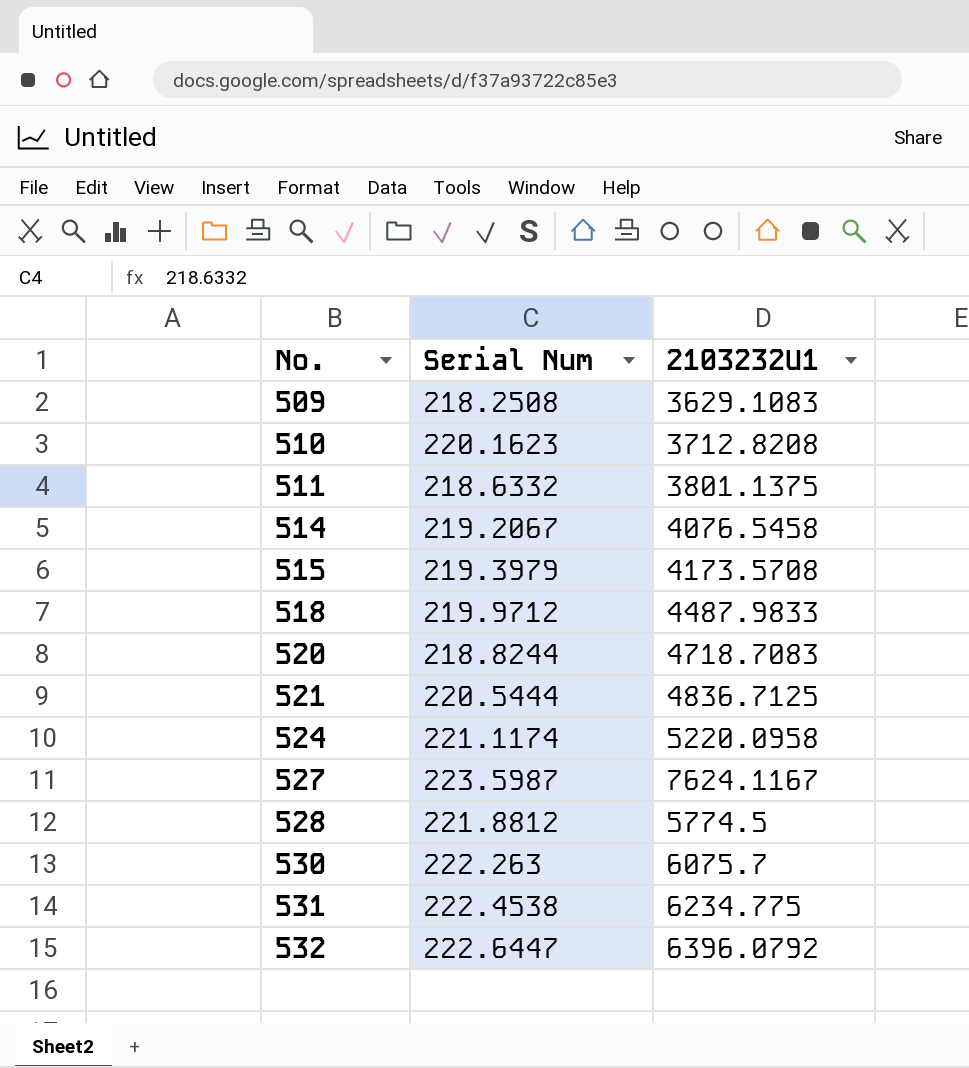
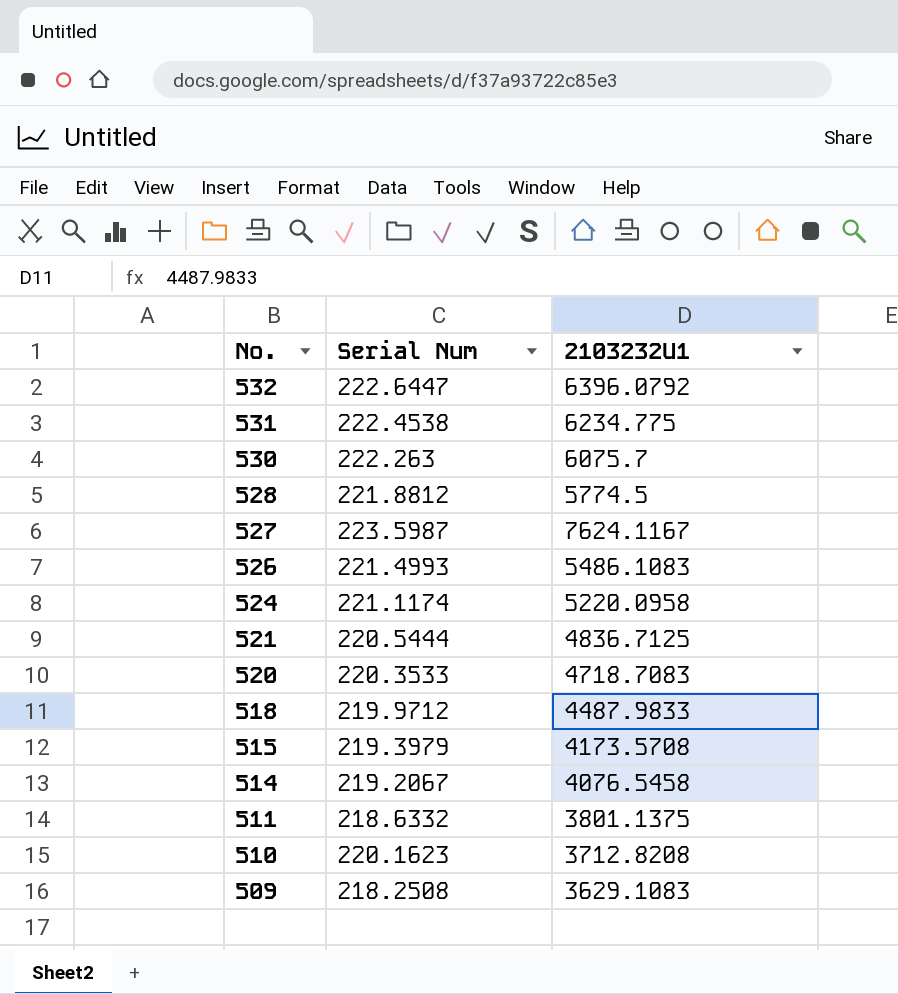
row order: No. ascending -> No. descending
row 526: none -> 221.4993 | 5486.1083
520 | Serial Num: 218.8244 -> 220.3533

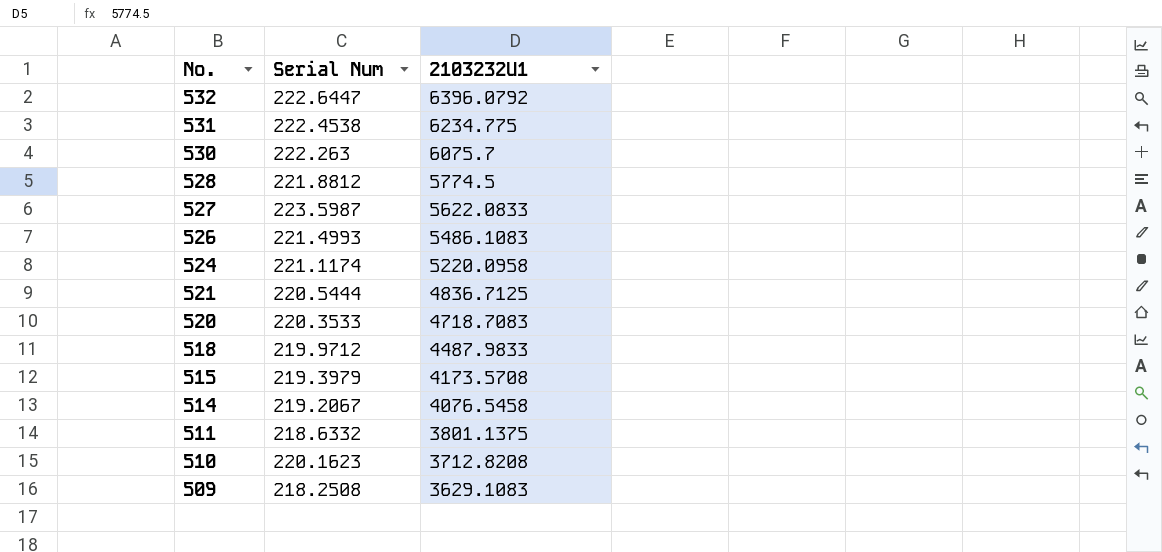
527 | 2103232U1: 7624.1167 -> 5622.0833

